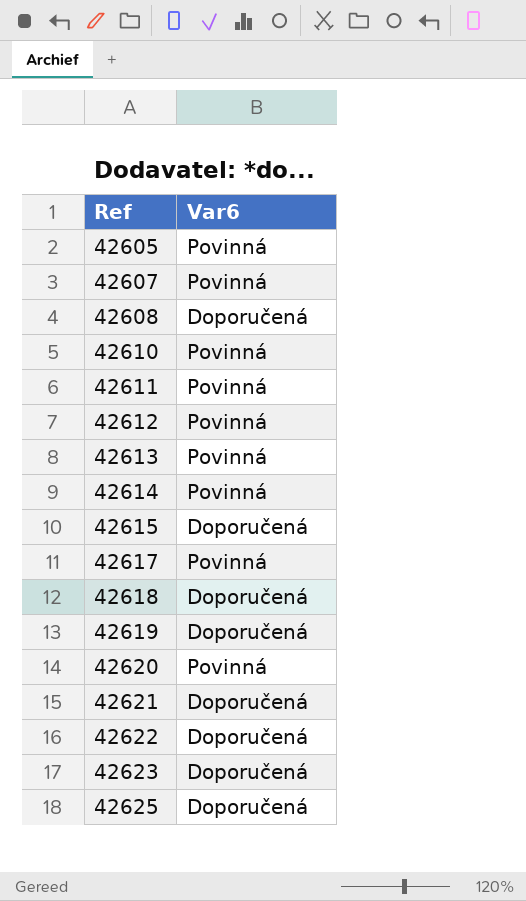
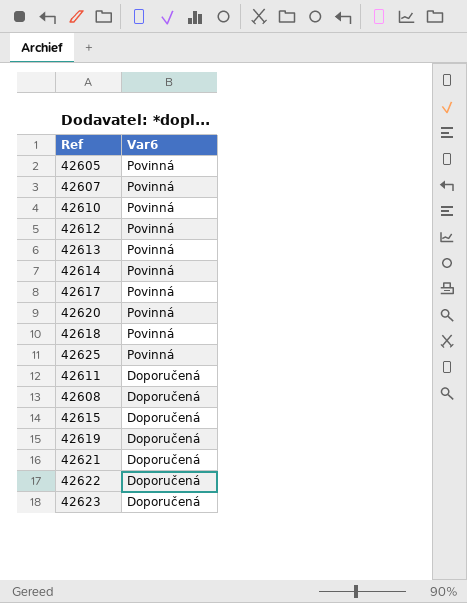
row order: Ref ascending -> Var6 descending
42618 | Var6: Doporučená -> Povinná
42625 | Var6: Doporučená -> Povinná
42611 | Var6: Povinná -> Doporučená

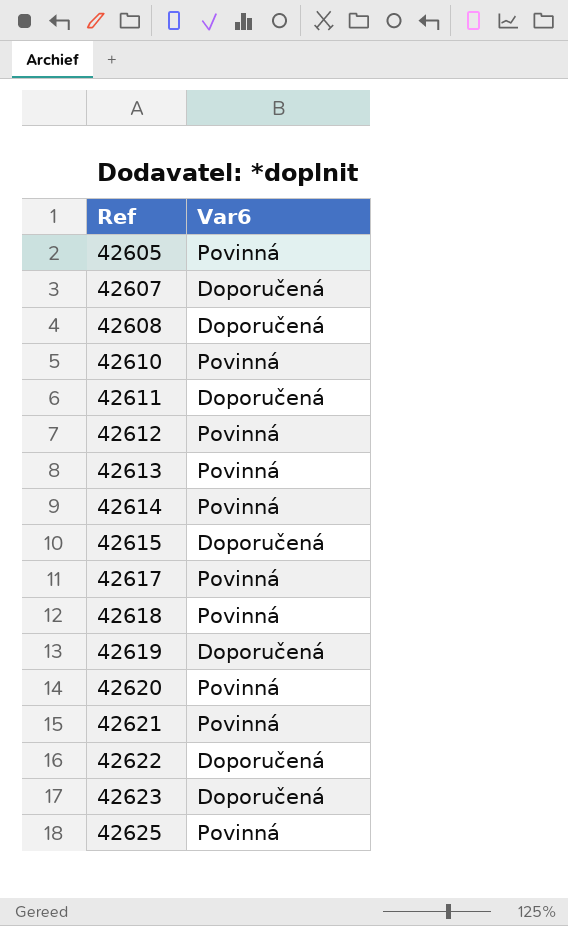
row order: Var6 descending -> Ref ascending
42607 | Var6: Povinná -> Doporučená
42621 | Var6: Doporučená -> Povinná

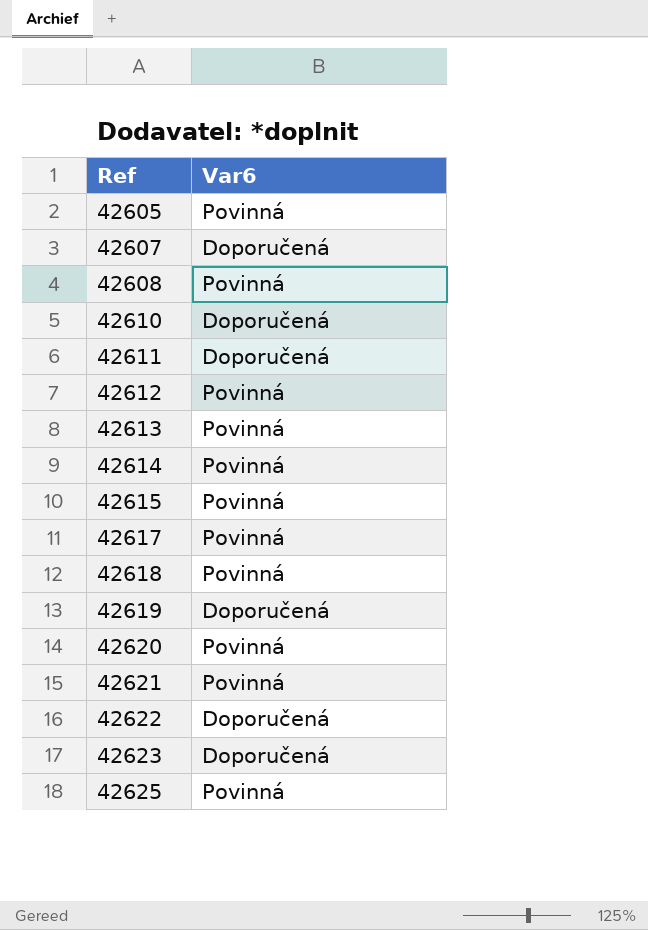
42608 | Var6: Doporučená -> Povinná
42610 | Var6: Povinná -> Doporučená
42615 | Var6: Doporučená -> Povinná

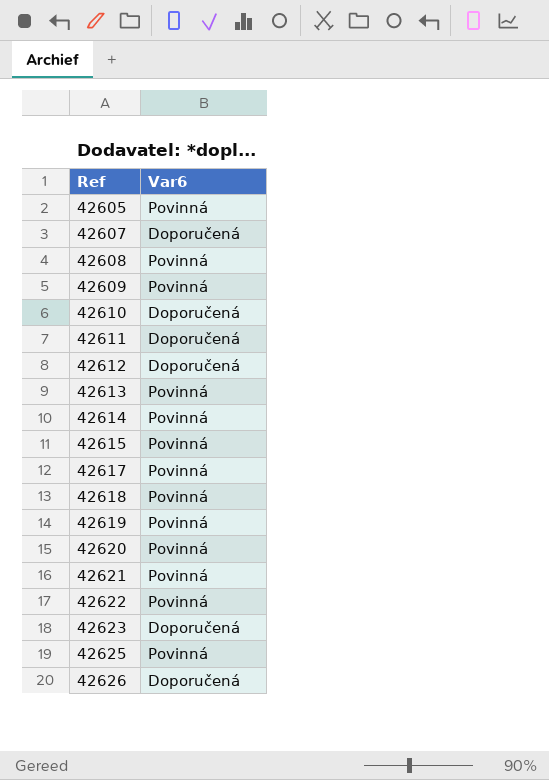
row 42609: none -> Povinná
42612 | Var6: Povinná -> Doporučená
42619 | Var6: Doporučená -> Povinná
42622 | Var6: Doporučená -> Povinná
row 42626: none -> Doporučená

